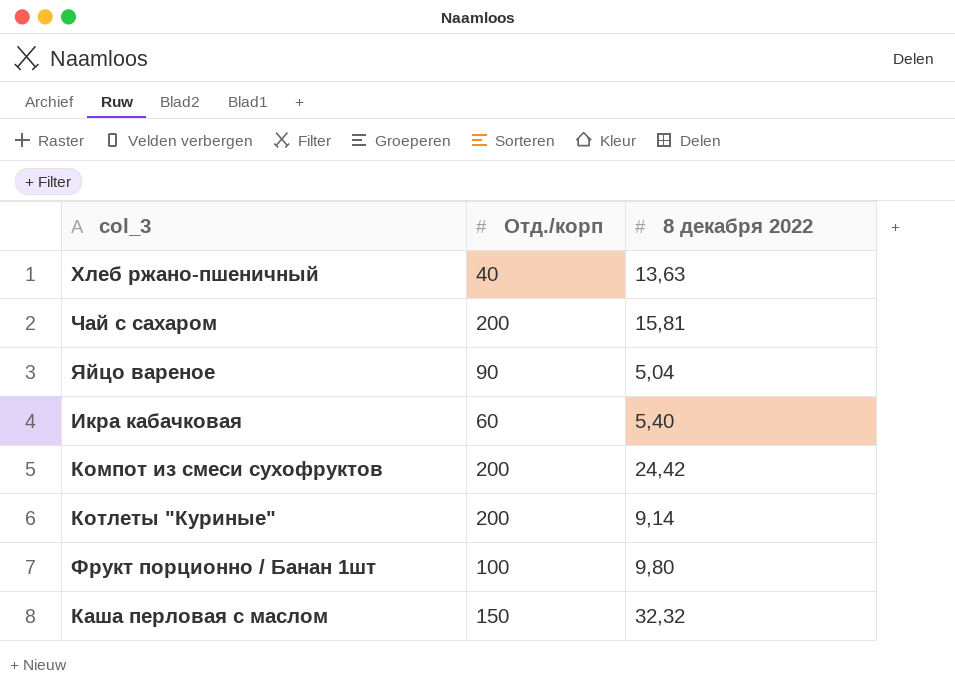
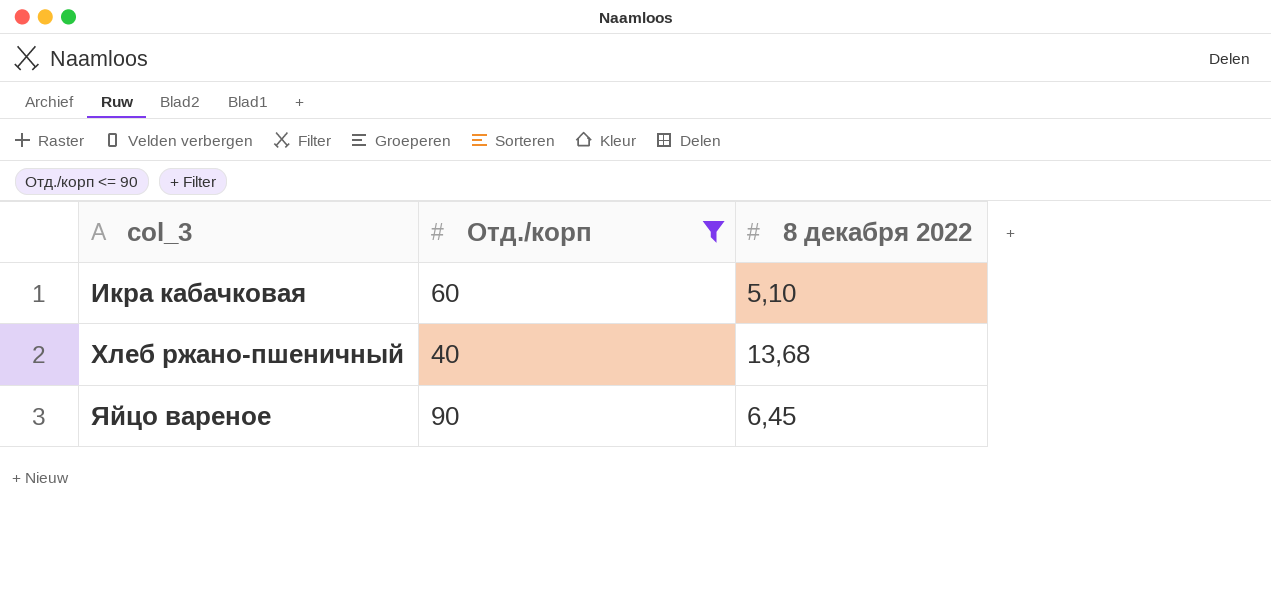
filter: none -> Отд./корп <= 90
row order: none -> col_3 ascending
Икра кабачковая | 8 декабря 2022: 5,40 -> 5,10
Хлеб ржано-пшеничный | 8 декабря 2022: 13,63 -> 13,68
Яйцо вареное | 8 декабря 2022: 5,04 -> 6,45

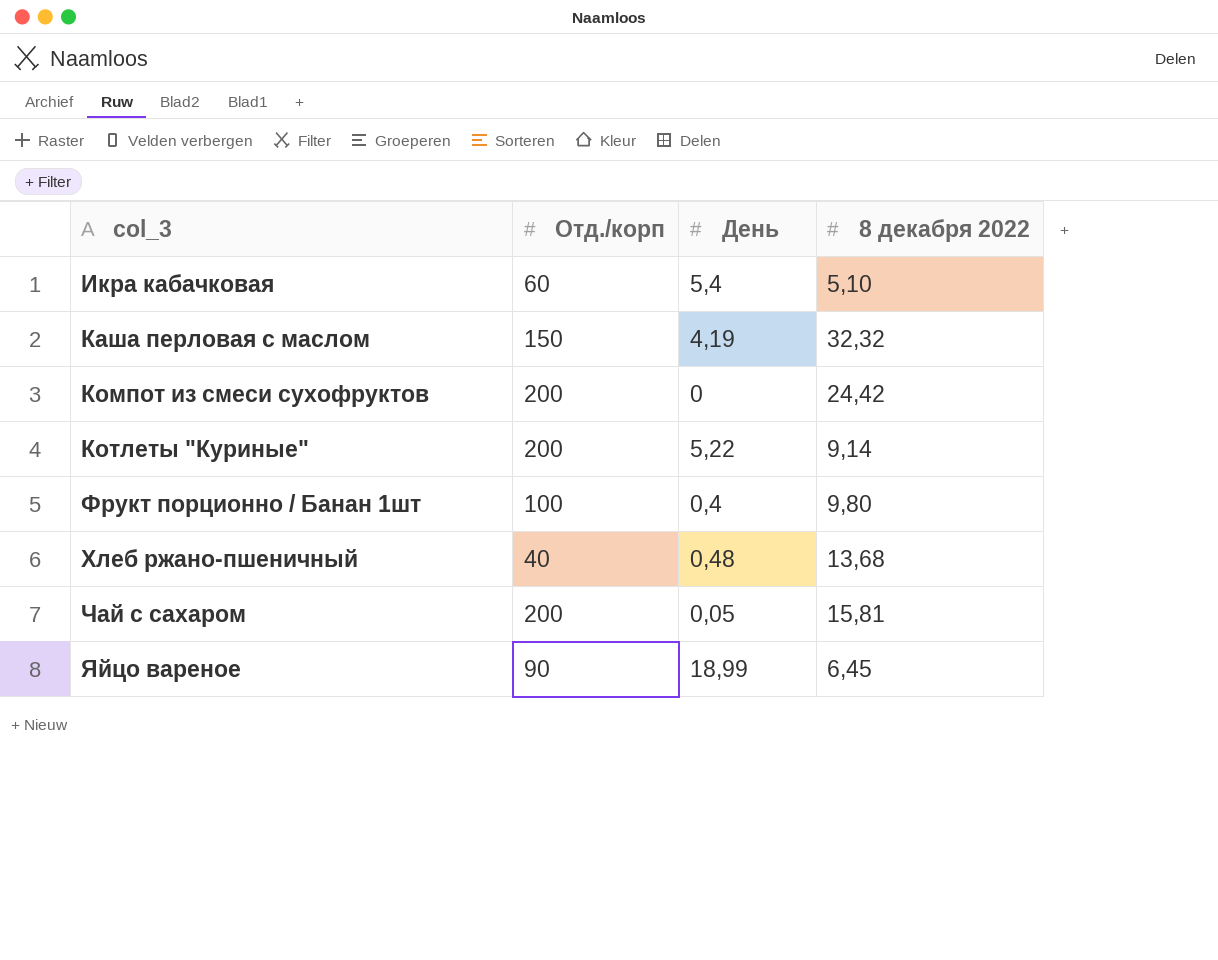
filter: Отд./корп <= 90 -> none
column День | position: none -> 3

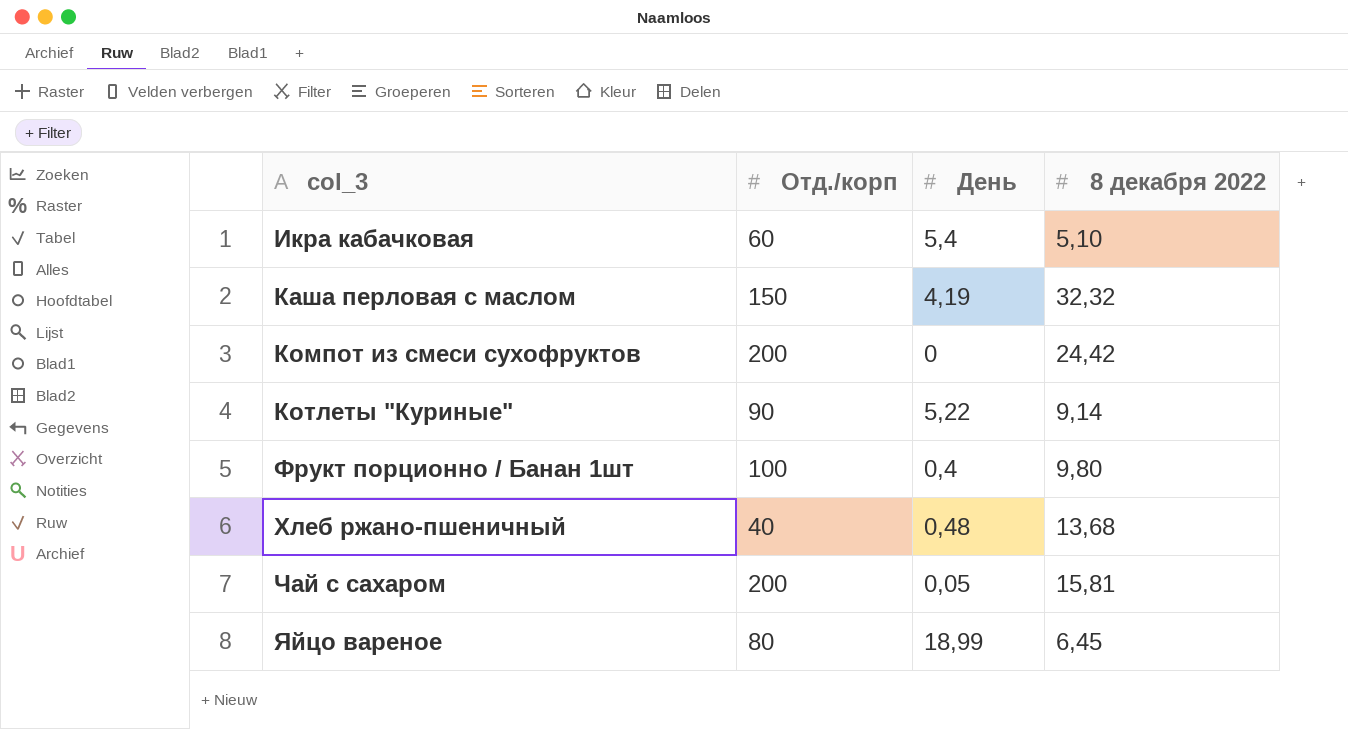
Котлеты "Куриные" | Отд./корп: 200 -> 90
Яйцо вареное | Отд./корп: 90 -> 80

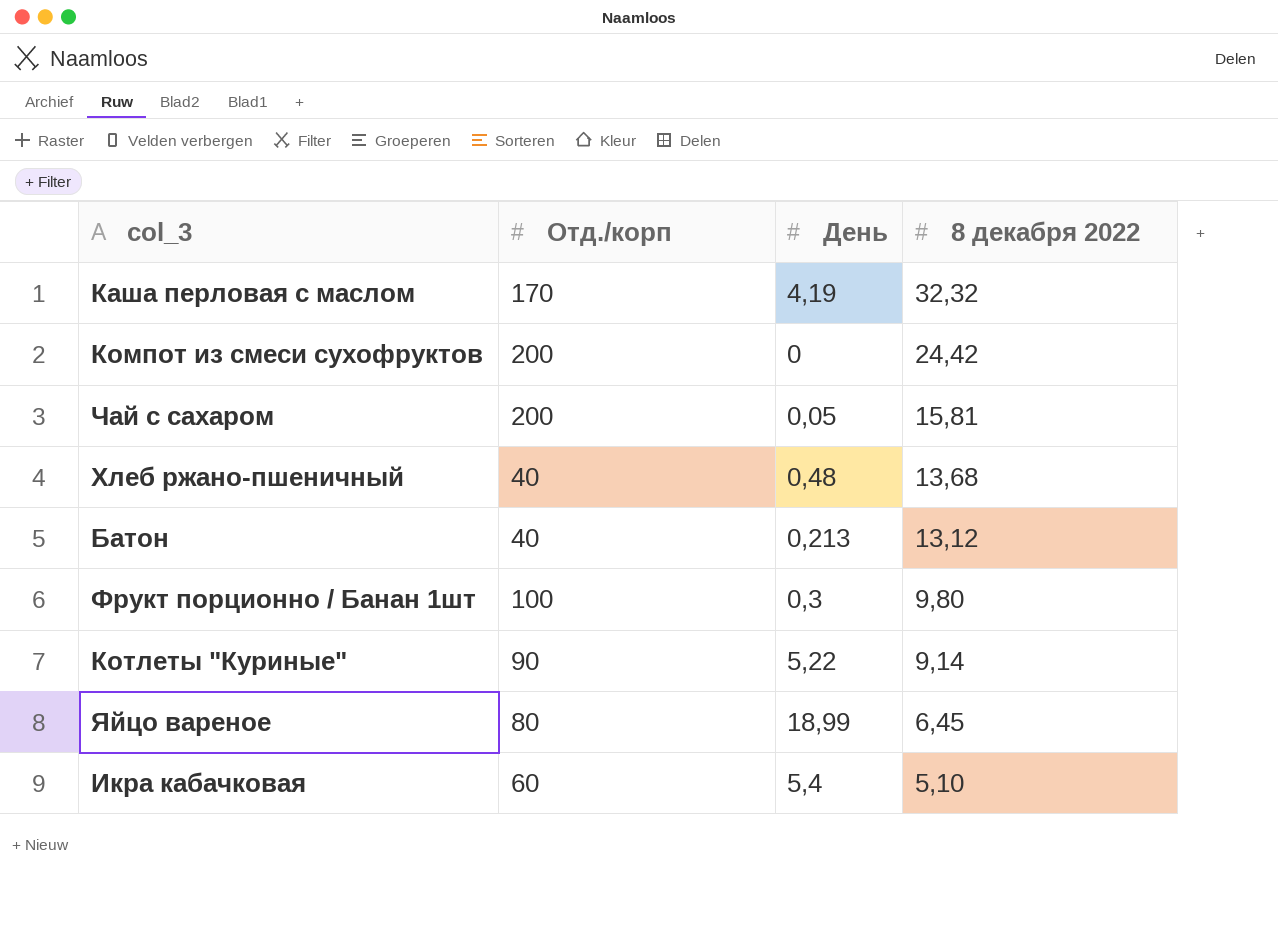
row order: col_3 ascending -> 8 декабря 2022 descending
Каша перловая с маслом | Отд./корп: 150 -> 170
row Батон: none -> 40 | 0,213 | 13,12
Фрукт порционно / Банан 1шт | День: 0,4 -> 0,3

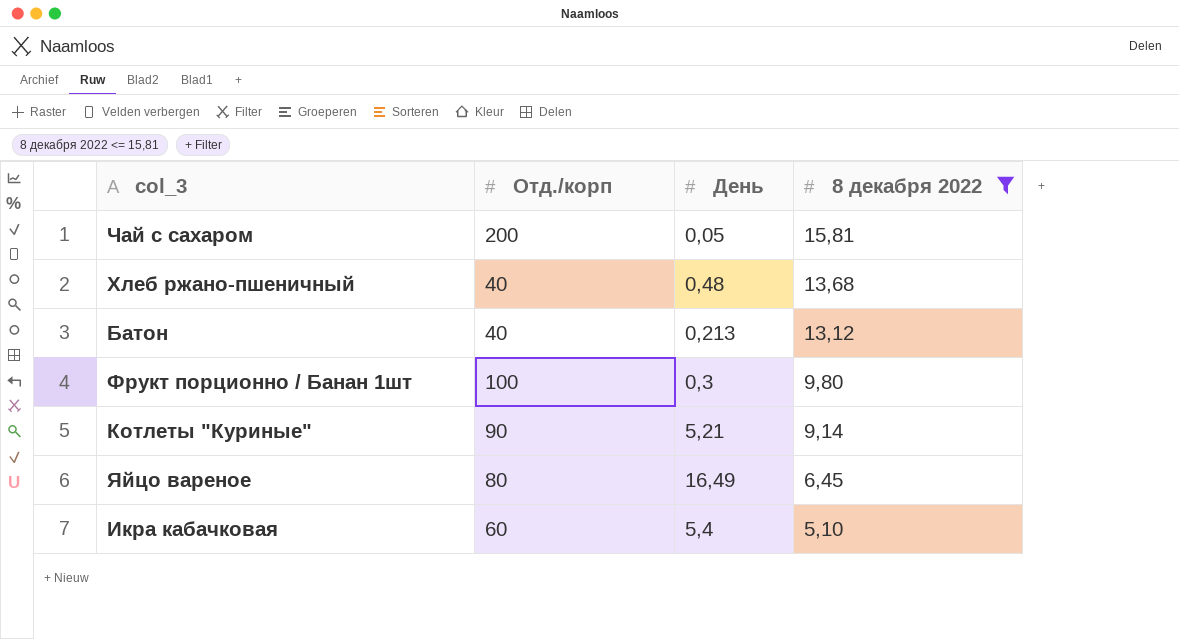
filter: none -> 8 декабря 2022 <= 15,81
Котлеты "Куриные" | День: 5,22 -> 5,21
Яйцо вареное | День: 18,99 -> 16,49

